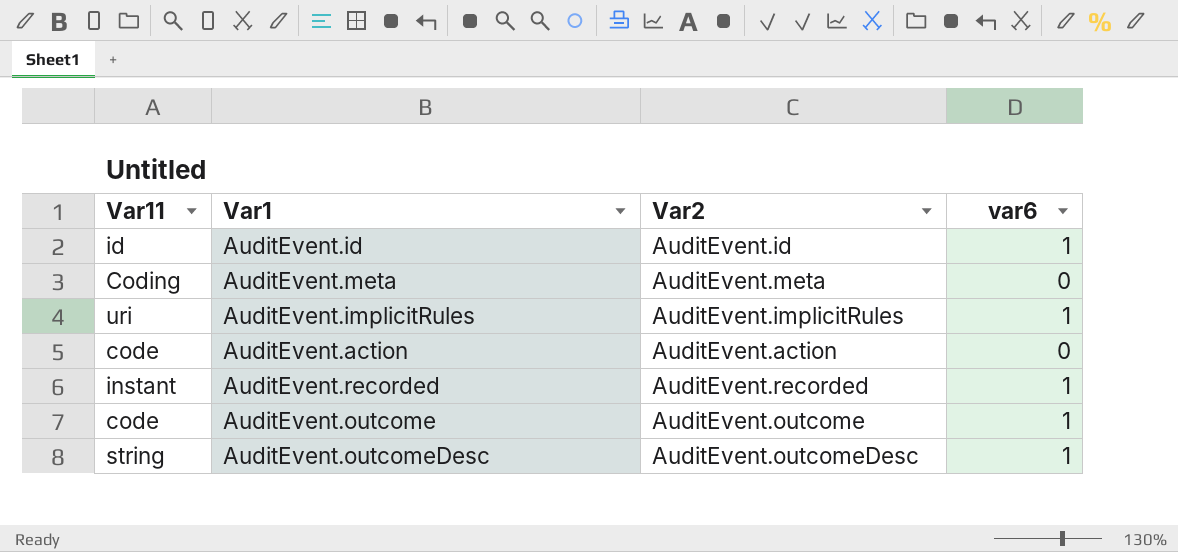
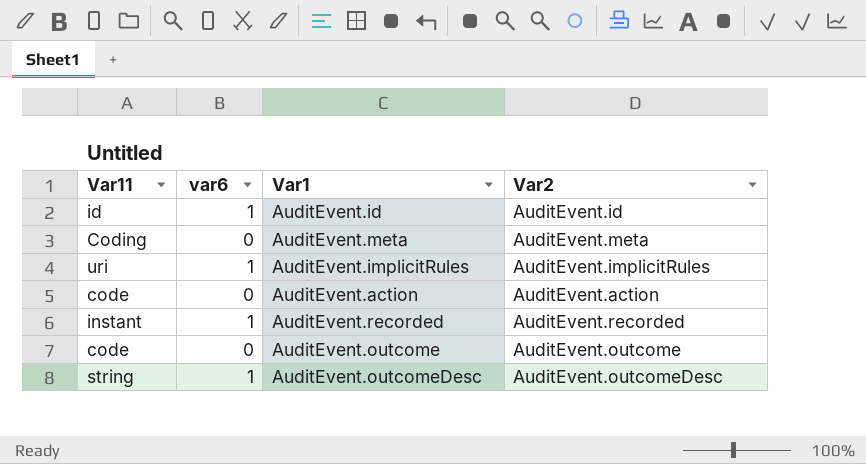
column var6 | position: 4 -> 2
AuditEvent.outcome | var6: 1 -> 0

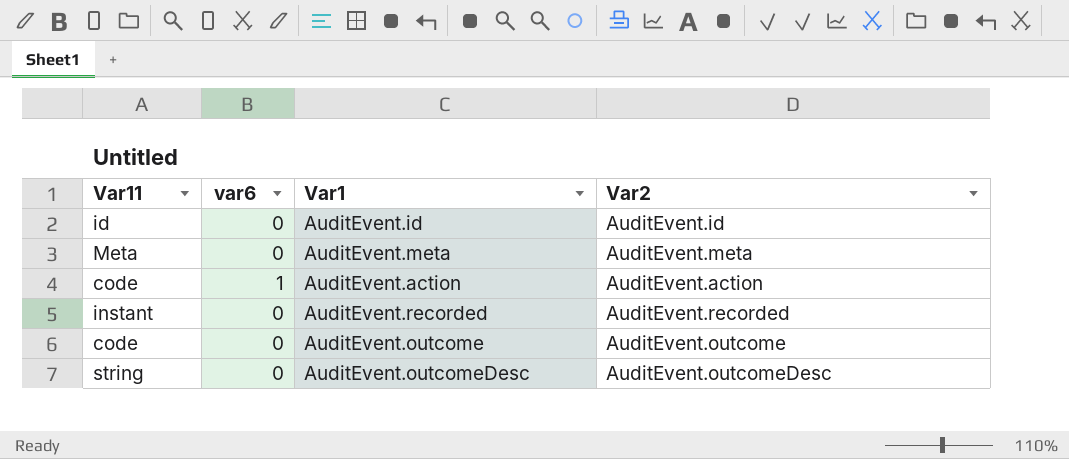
row AuditEvent.implicitRules: uri | 1 | AuditEvent.implicitRules -> none
AuditEvent.id | var6: 1 -> 0
AuditEvent.meta | Var11: Coding -> Meta
AuditEvent.action | var6: 0 -> 1
AuditEvent.recorded | var6: 1 -> 0
AuditEvent.outcomeDesc | var6: 1 -> 0

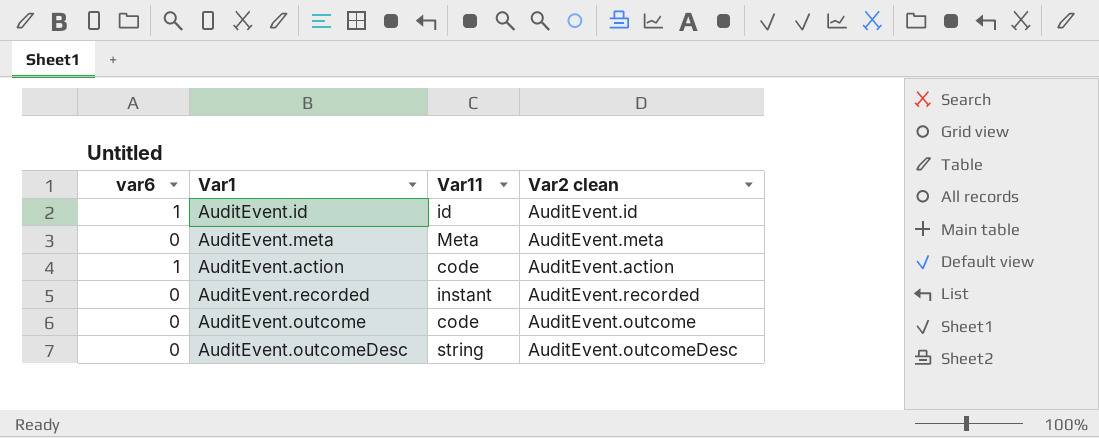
column Var11 | position: 1 -> 3
column name: Var2 -> Var2 clean
AuditEvent.id | var6: 0 -> 1

